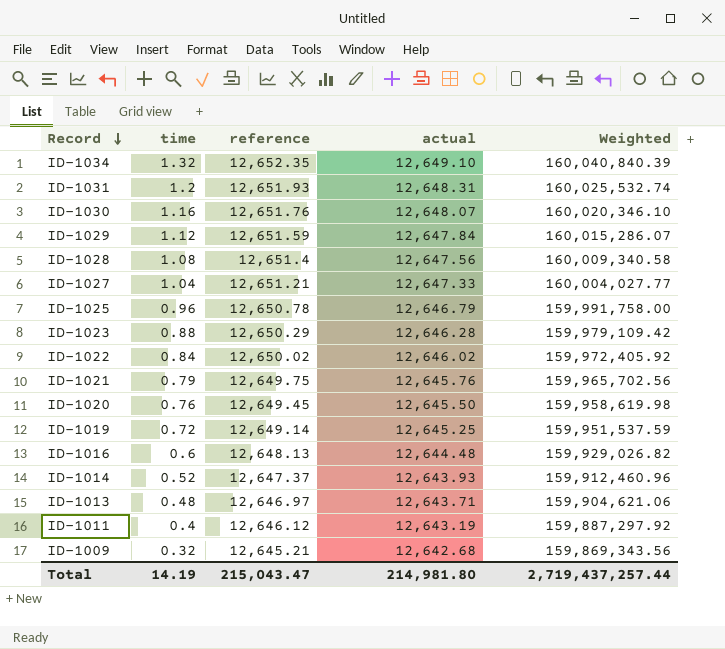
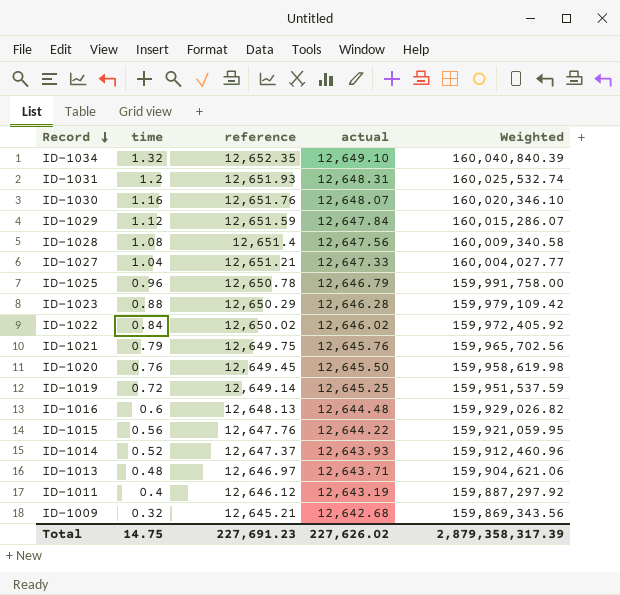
row ID-1015: none -> 0.56 | 12,647.76 | 12,644.22 | 159,921,059.95
Total | time: 14.19 -> 14.75
Total | reference: 215,043.47 -> 227,691.23
Total | actual: 214,981.80 -> 227,626.02
Total | Weighted: 2,719,437,257.44 -> 2,879,358,317.39

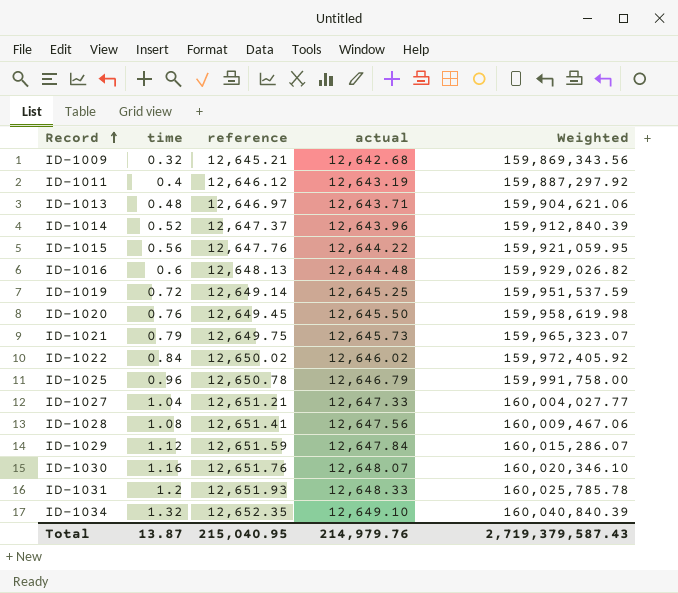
row order: Record descending -> Record ascending
row ID-1023: 0.88 | 12,650.29 | 12,646.28 | 159,979,109.42 -> none
ID-1014 | actual: 12,643.93 -> 12,643.96
ID-1014 | Weighted: 159,912,460.96 -> 159,912,840.39
ID-1021 | actual: 12,645.76 -> 12,645.73
ID-1021 | Weighted: 159,965,702.56 -> 159,965,323.07
ID-1028 | reference: 12,651.4 -> 12,651.41
ID-1028 | Weighted: 160,009,340.58 -> 160,009,467.06
ID-1031 | actual: 12,648.31 -> 12,648.33
ID-1031 | Weighted: 160,025,532.74 -> 160,025,785.78
Total | time: 14.75 -> 13.87
Total | reference: 227,691.23 -> 215,040.95
Total | actual: 227,626.02 -> 214,979.76
Total | Weighted: 2,879,358,317.39 -> 2,719,379,587.43

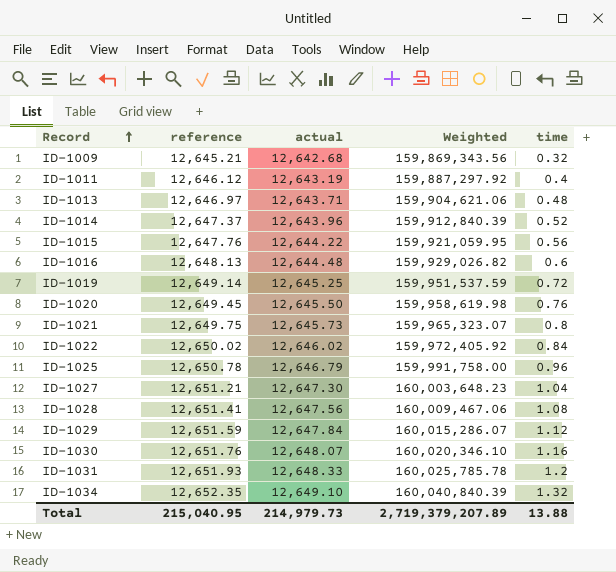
column time | position: 2 -> 5
ID-1021 | time: 0.79 -> 0.8
ID-1027 | actual: 12,647.33 -> 12,647.30
ID-1027 | Weighted: 160,004,027.77 -> 160,003,648.23
Total | actual: 214,979.76 -> 214,979.73
Total | Weighted: 2,719,379,587.43 -> 2,719,379,207.89
Total | time: 13.87 -> 13.88

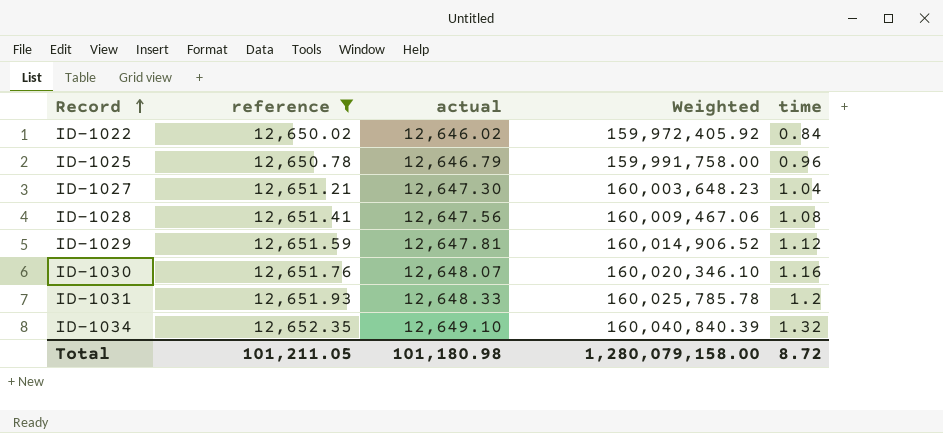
filter: none -> reference >= 12,650.02
ID-1029 | actual: 12,647.84 -> 12,647.81
ID-1029 | Weighted: 160,015,286.07 -> 160,014,906.52
Total | reference: 215,040.95 -> 101,211.05
Total | actual: 214,979.73 -> 101,180.98
Total | Weighted: 2,719,379,207.89 -> 1,280,079,158.00
Total | time: 13.88 -> 8.72

